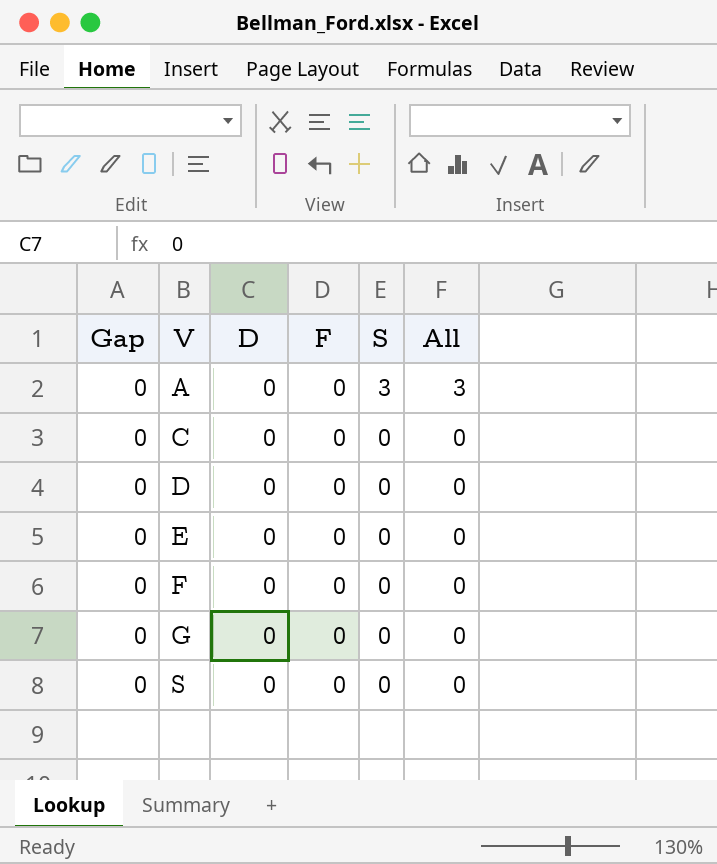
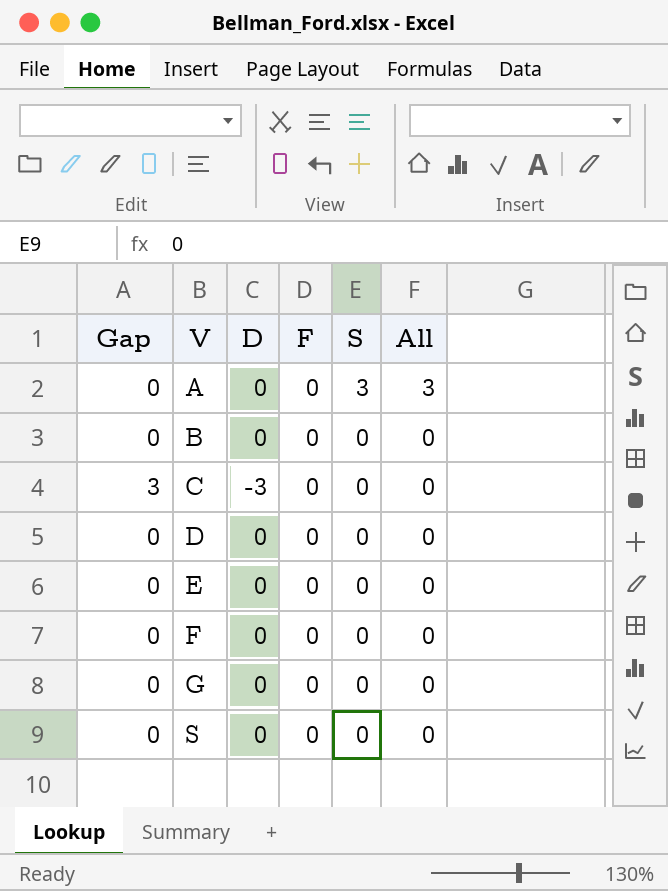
row B: none -> 0 | 0 | 0 | 0 | 0
C | Gap: 0 -> 3
C | D: 0 -> -3

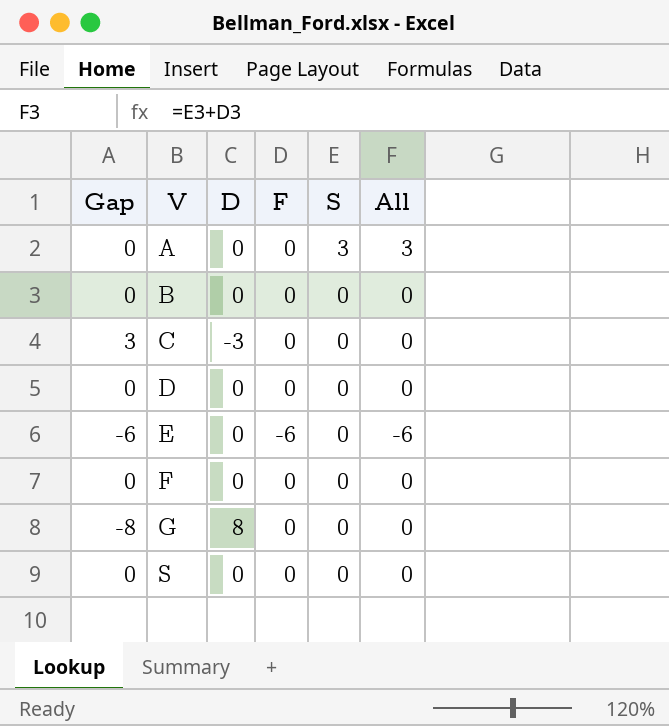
E | Gap: 0 -> -6
E | F: 0 -> -6
E | All: 0 -> -6
G | Gap: 0 -> -8
G | D: 0 -> 8

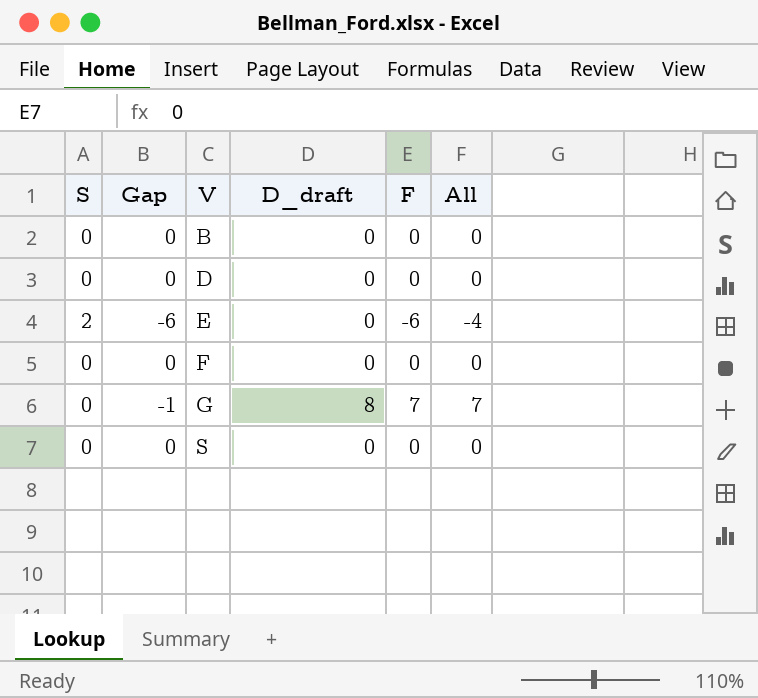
column S | position: 5 -> 1
column name: D -> D_draft
row A: 0 | 0 | 0 | 3 | 3 -> none
row C: 3 | -3 | 0 | 0 | 0 -> none
E | S: 0 -> 2
E | All: -6 -> -4
G | Gap: -8 -> -1
G | F: 0 -> 7
G | All: 0 -> 7

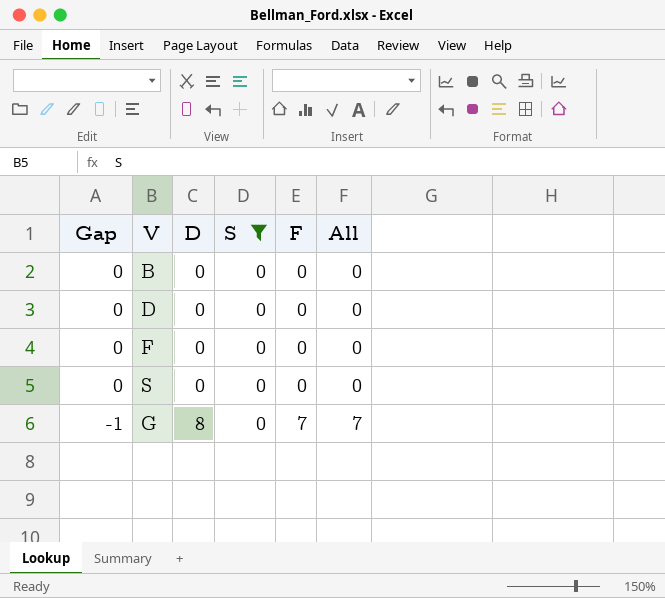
filter: none -> S = 0
row order: V ascending -> Gap descending
column name: D_draft -> D
column S | position: 1 -> 4

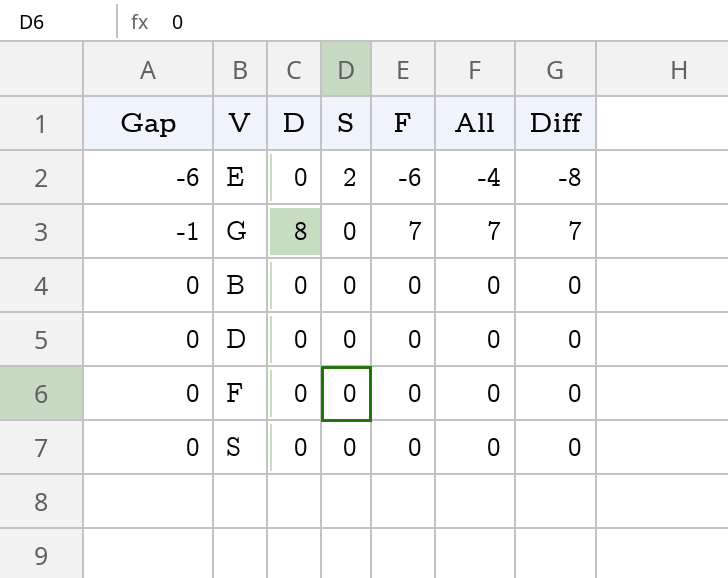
filter: S = 0 -> none
row order: Gap descending -> Gap ascending
column Diff | formula: none -> [F] - [S]

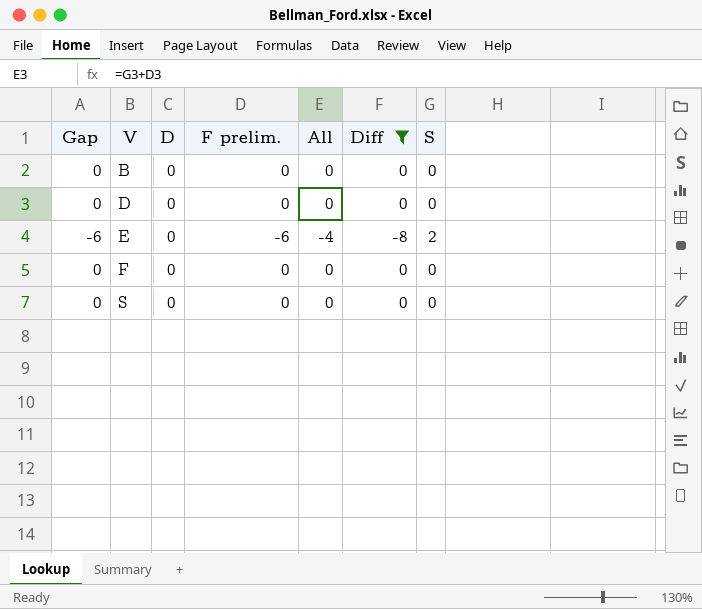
filter: none -> Diff != 7
row order: Gap ascending -> V ascending
column name: F -> F prelim.
column S | position: 4 -> 7

